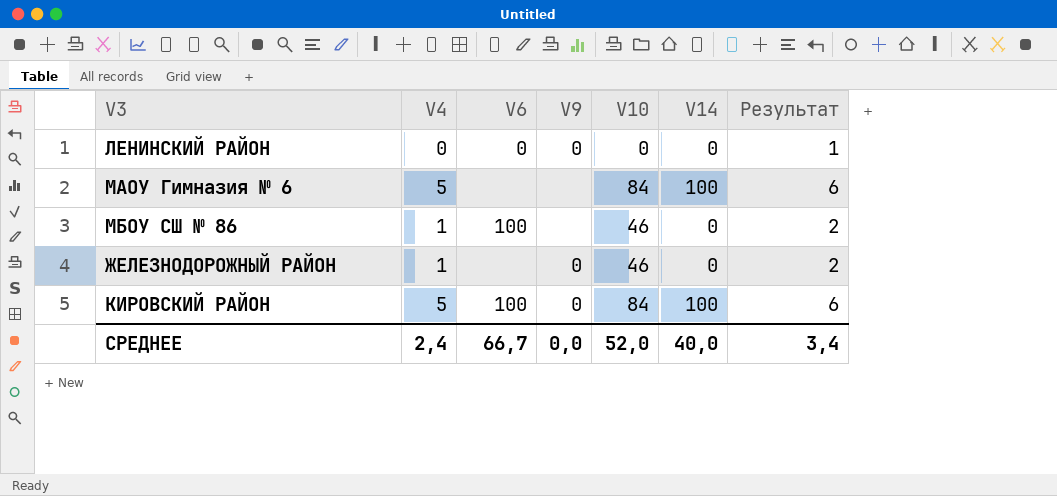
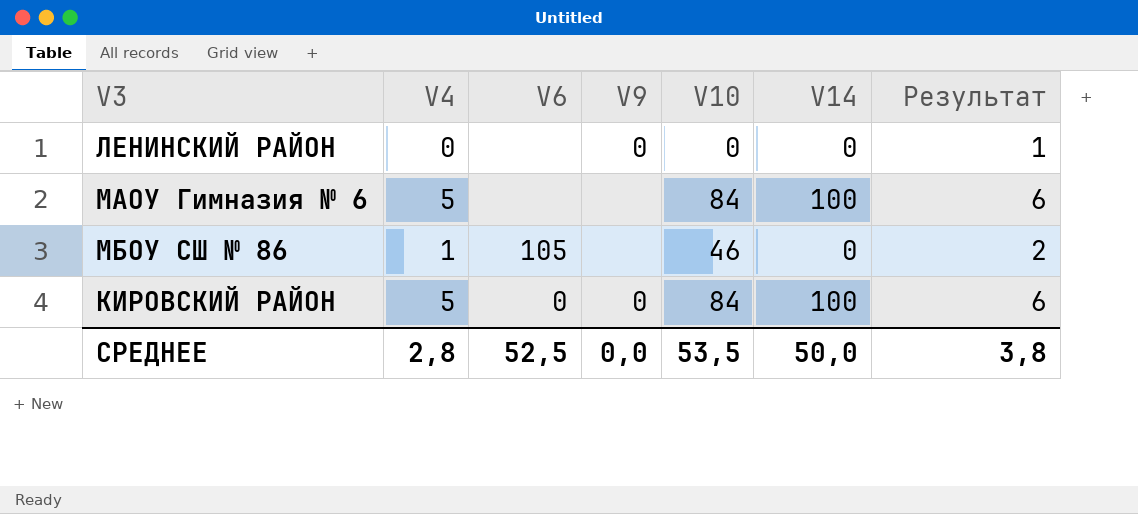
row ЖЕЛЕЗНОДОРОЖНЫЙ РАЙОН: 1 | none | 0 | 46 | 0 | 2 -> none
ЛЕНИНСКИЙ РАЙОН | V6: 0 -> none
МБОУ СШ № 86 | V6: 100 -> 105
КИРОВСКИЙ РАЙОН | V6: 100 -> 0
СРЕДНЕЕ | V4: 2,4 -> 2,8
СРЕДНЕЕ | V6: 66,7 -> 52,5
СРЕДНЕЕ | V10: 52,0 -> 53,5
СРЕДНЕЕ | V14: 40,0 -> 50,0
СРЕДНЕЕ | Результат: 3,4 -> 3,8

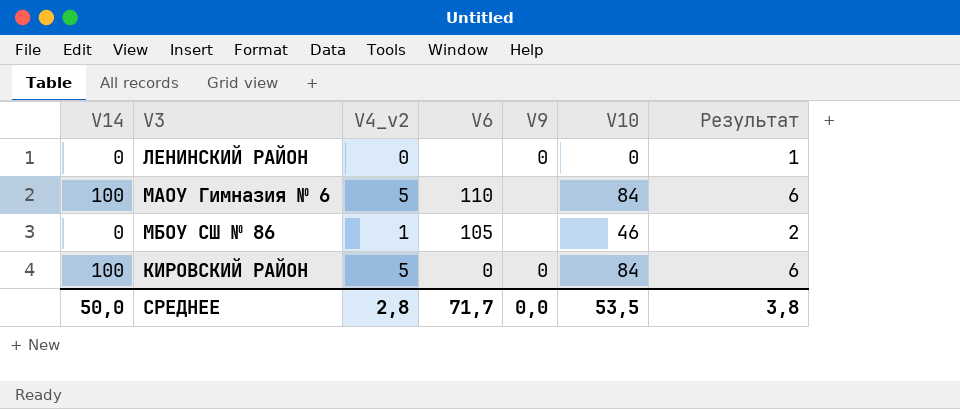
column V14 | position: 6 -> 1
column name: V4 -> V4_v2
МАОУ Гимназия № 6 | V6: none -> 110
СРЕДНЕЕ | V6: 52,5 -> 71,7

